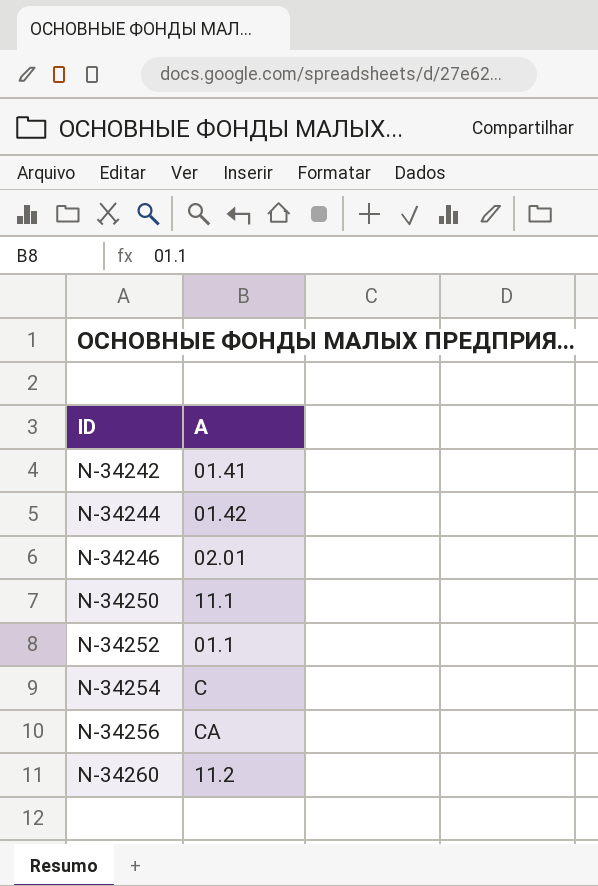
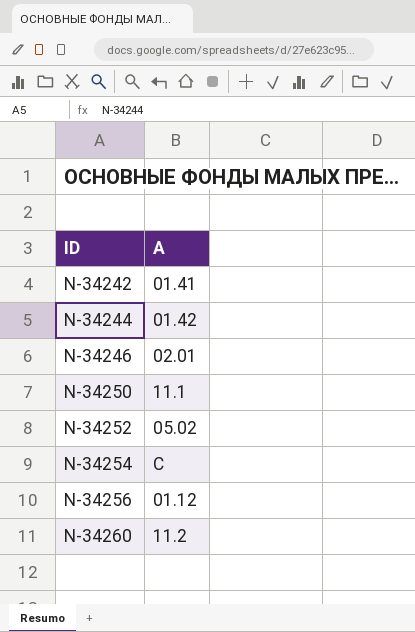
N-34252 | A: 01.1 -> 05.02
N-34256 | A: CA -> 01.12

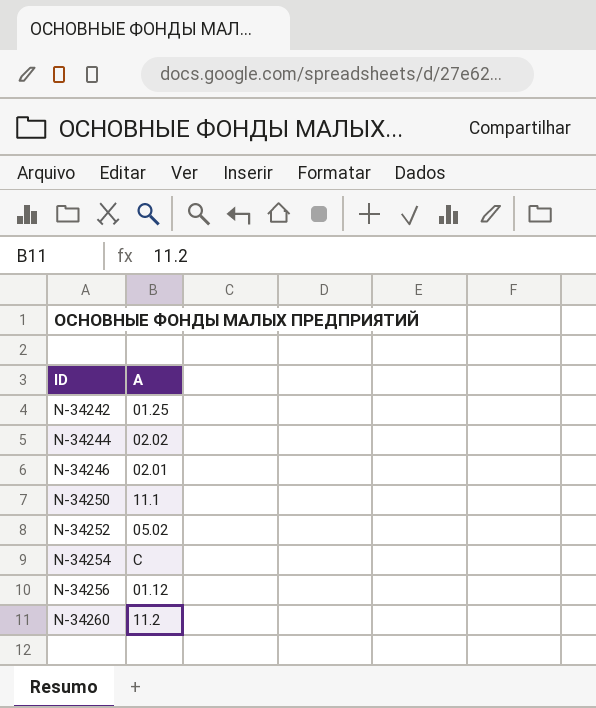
N-34242 | A: 01.41 -> 01.25
N-34244 | A: 01.42 -> 02.02

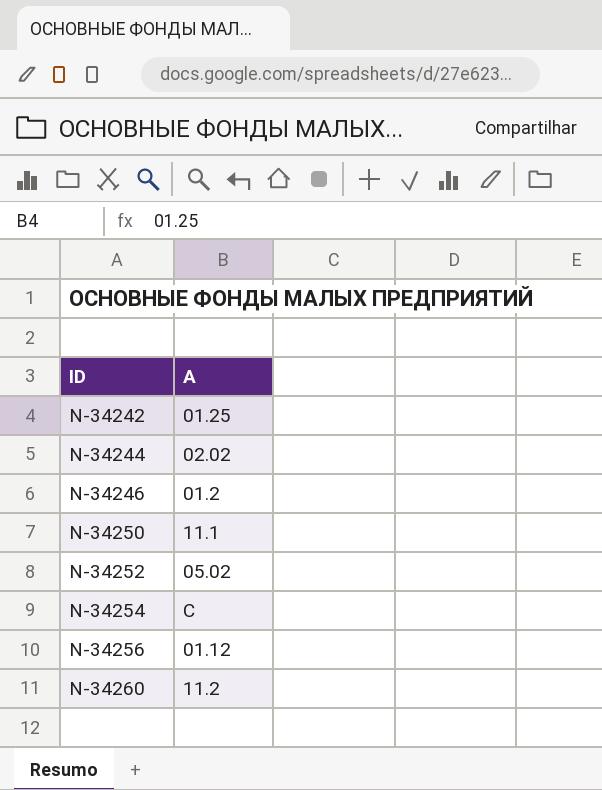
N-34246 | A: 02.01 -> 01.2

